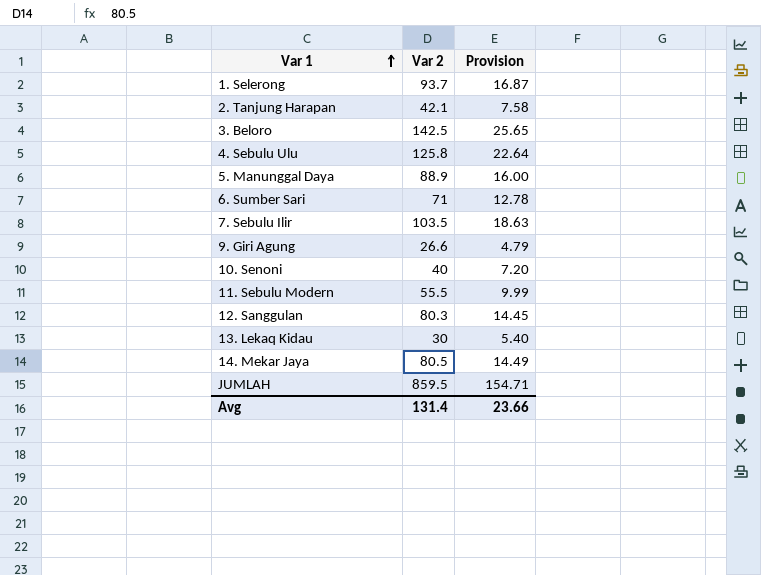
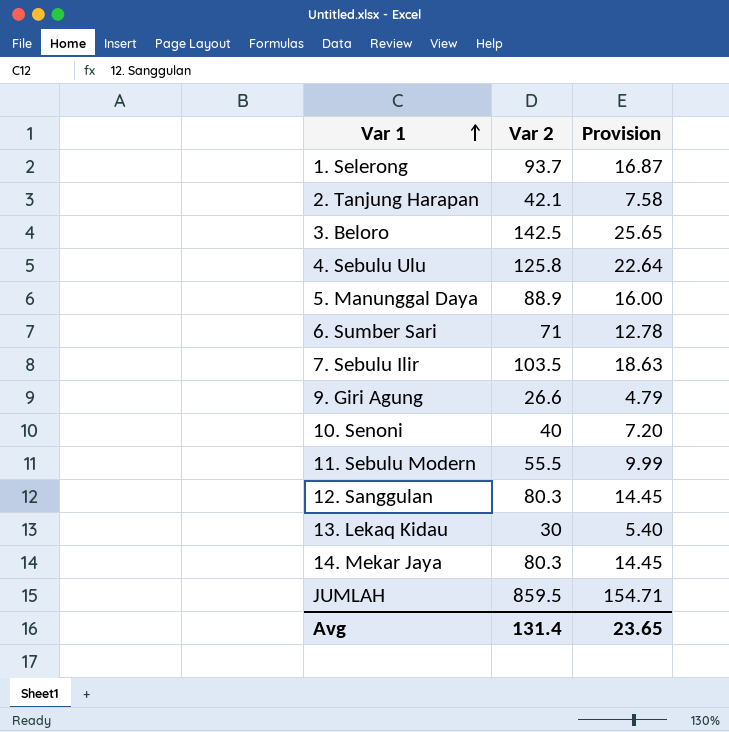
14. Mekar Jaya | Var 2: 80.5 -> 80.3
14. Mekar Jaya | Provision: 14.49 -> 14.45
Avg | Provision: 23.66 -> 23.65

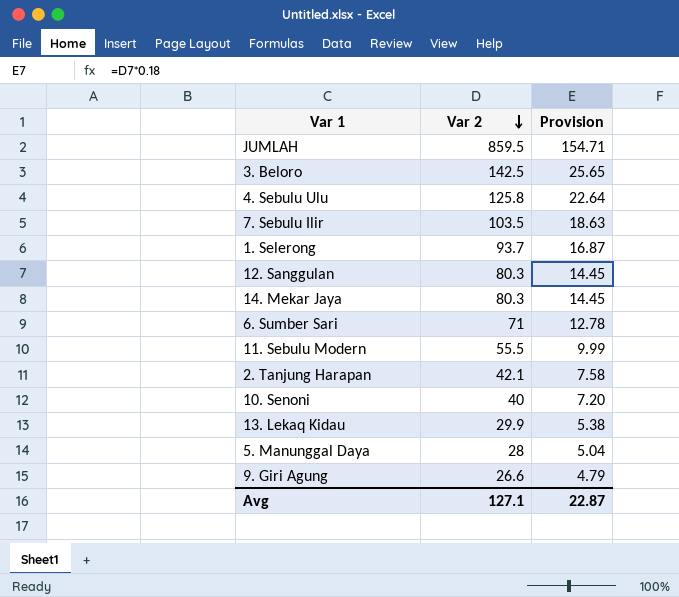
row order: Var 1 ascending -> Var 2 descending
13. Lekaq Kidau | Var 2: 30 -> 29.9
13. Lekaq Kidau | Provision: 5.40 -> 5.38
5. Manunggal Daya | Var 2: 88.9 -> 28
5. Manunggal Daya | Provision: 16.00 -> 5.04
Avg | Var 2: 131.4 -> 127.1
Avg | Provision: 23.65 -> 22.87

